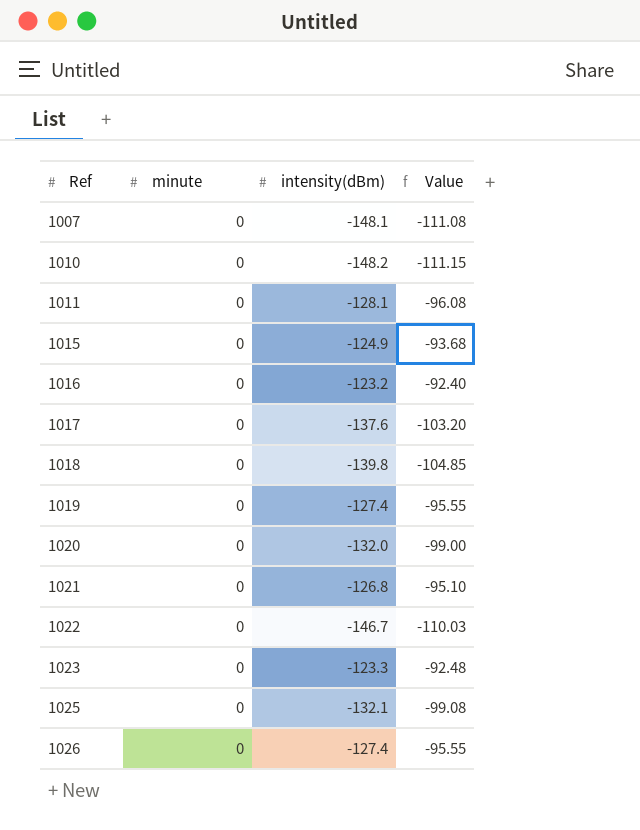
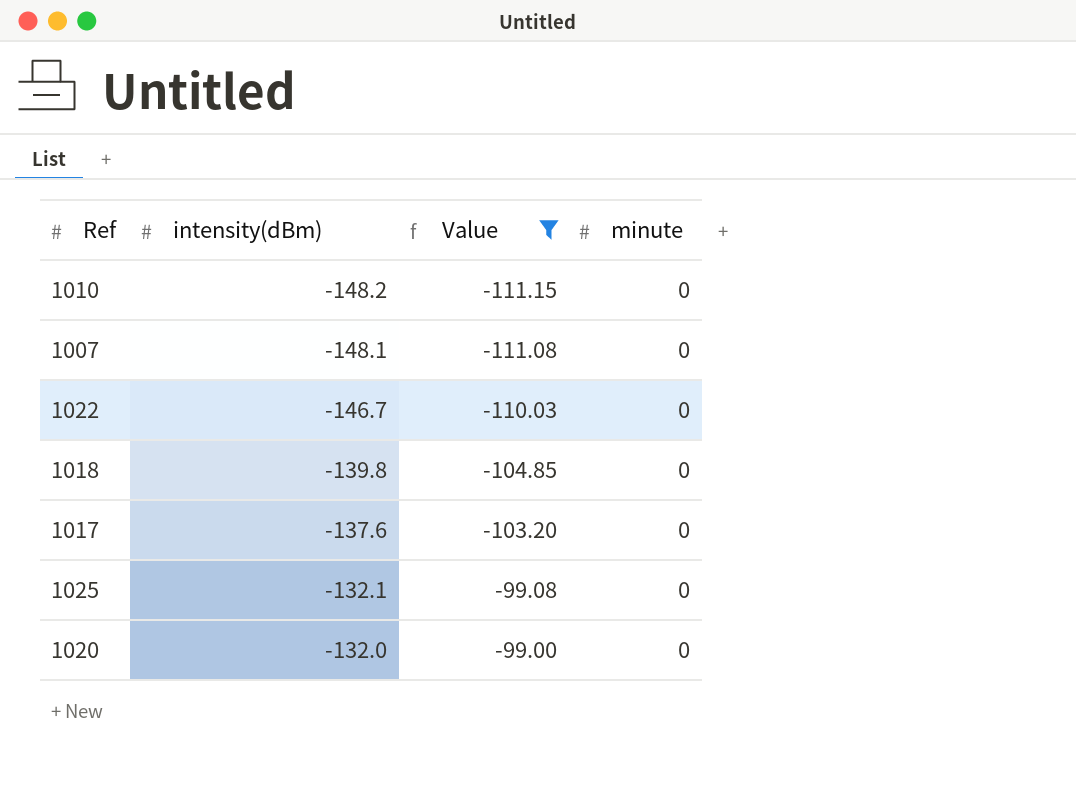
filter: none -> Value <= -99.00
row order: Ref ascending -> intensity(dBm) ascending
column minute | position: 2 -> 4

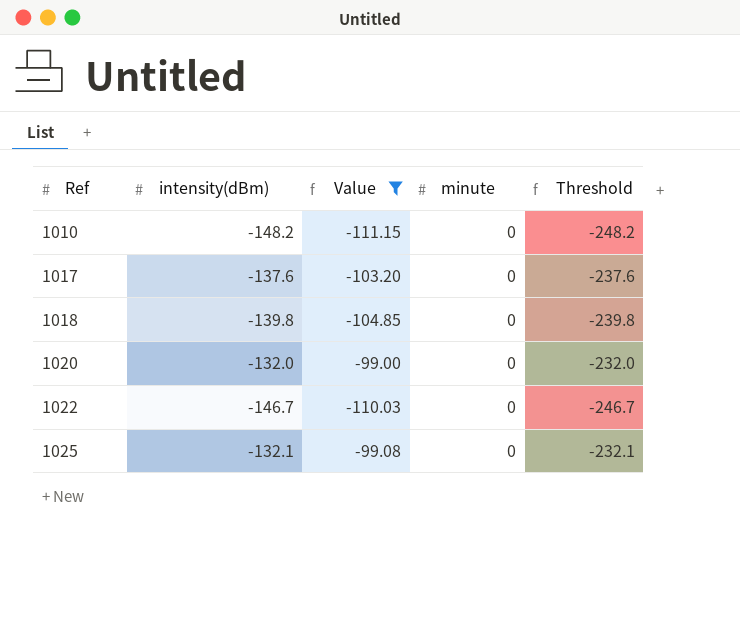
row order: intensity(dBm) ascending -> Ref ascending
column Threshold | formula: none -> [intensity(dBm)] - 100
row 1007: -148.1 | -111.08 | 0 -> none

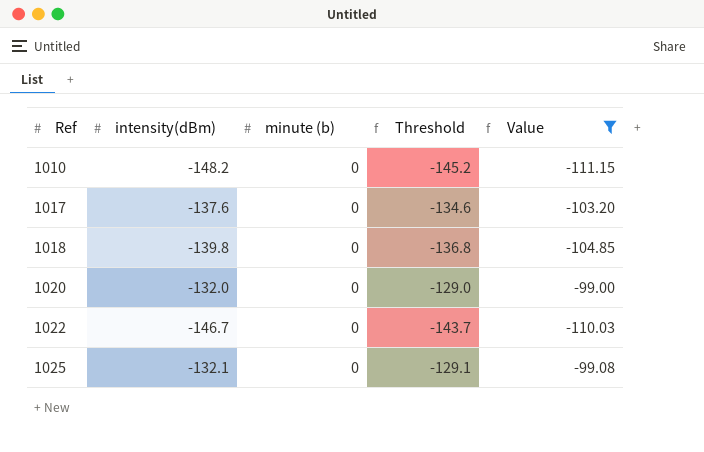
column name: minute -> minute (b)
column Threshold | formula: [intensity(dBm)] - 100 -> [intensity(dBm)] + 3
column Value | position: 3 -> 5

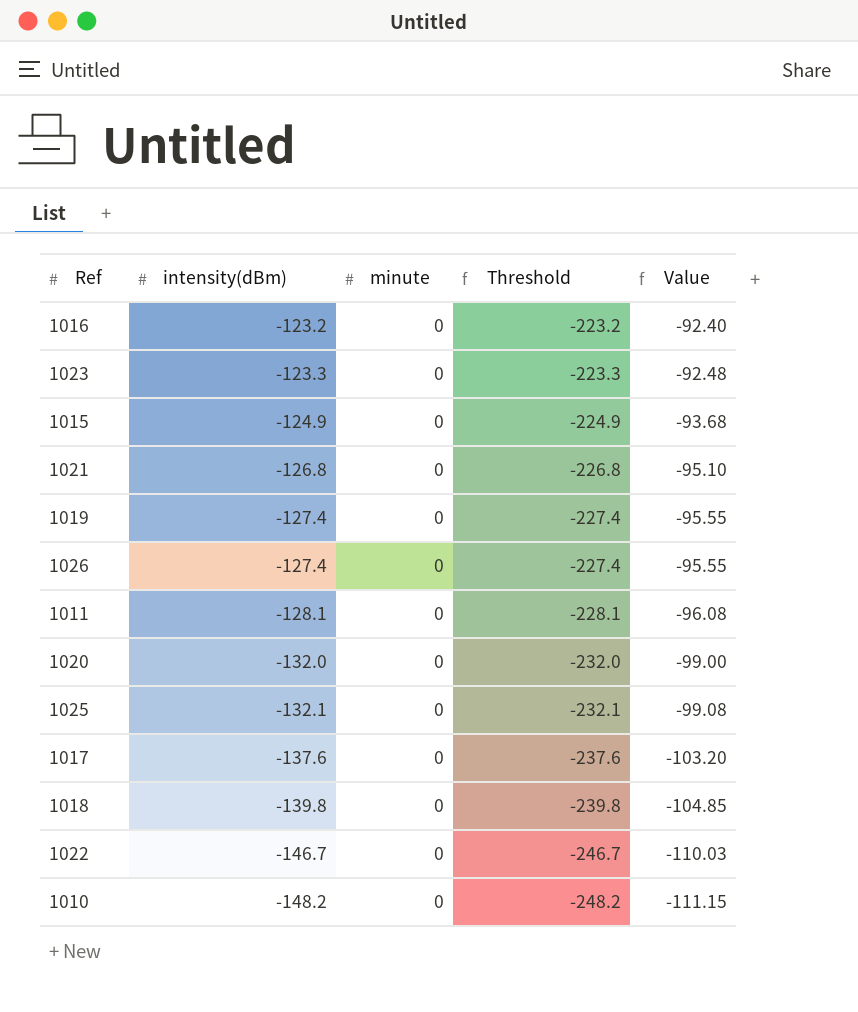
filter: Value <= -99.00 -> none
row order: Ref ascending -> intensity(dBm) descending
column name: minute (b) -> minute
column Threshold | formula: [intensity(dBm)] + 3 -> [intensity(dBm)] - 100

